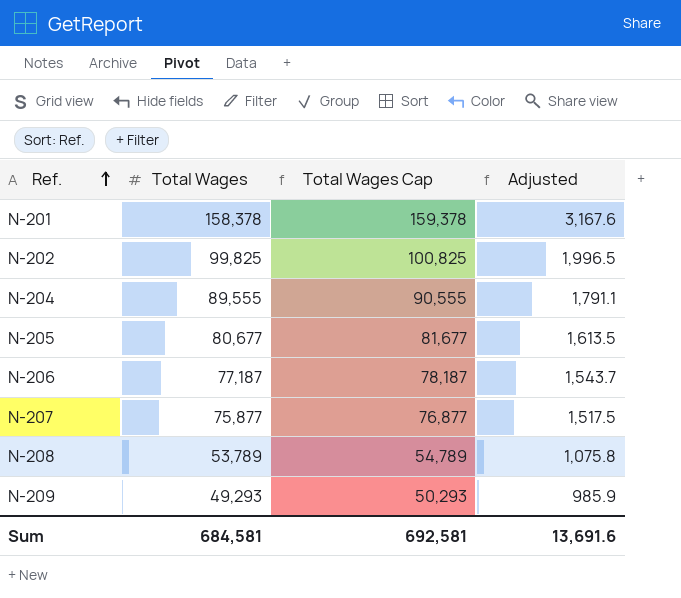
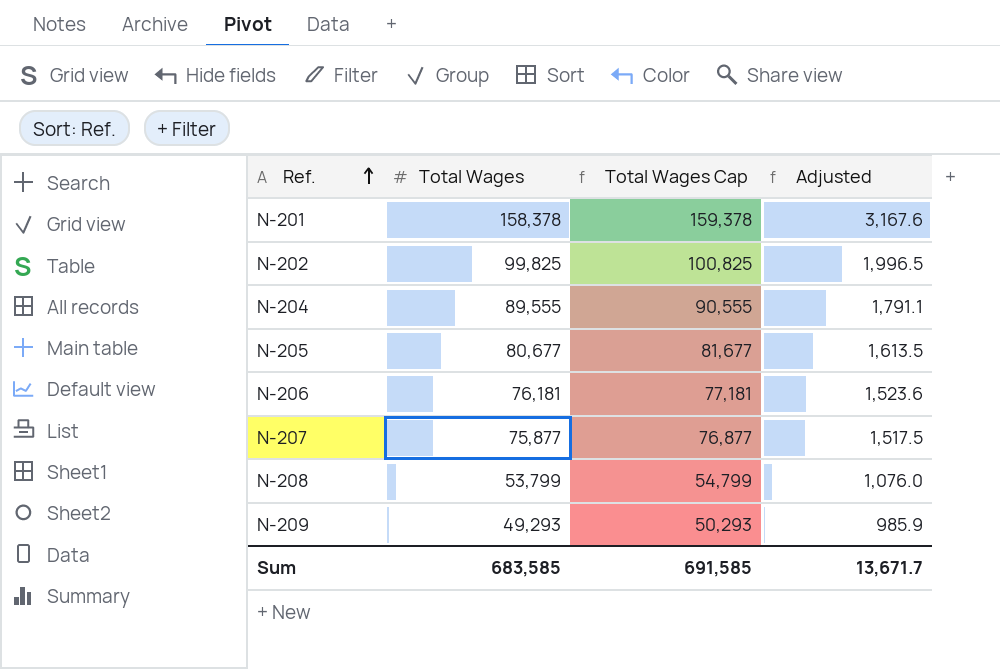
N-206 | Total Wages: 77,187 -> 76,181
N-206 | Total Wages Cap: 78,187 -> 77,181
N-206 | Adjusted: 1,543.7 -> 1,523.6
N-208 | Total Wages: 53,789 -> 53,799
N-208 | Total Wages Cap: 54,789 -> 54,799
N-208 | Adjusted: 1,075.8 -> 1,076.0
Sum | Total Wages: 684,581 -> 683,585
Sum | Total Wages Cap: 692,581 -> 691,585
Sum | Adjusted: 13,691.6 -> 13,671.7

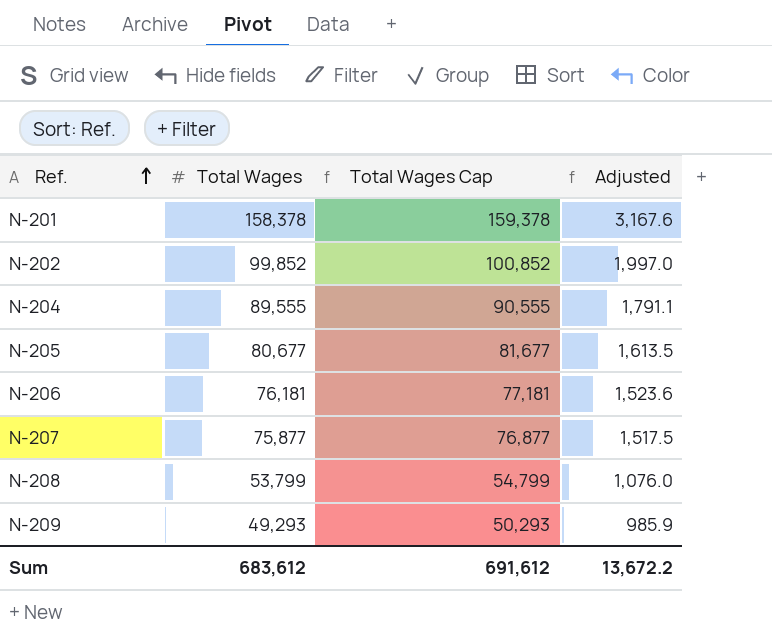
N-202 | Total Wages: 99,825 -> 99,852
N-202 | Total Wages Cap: 100,825 -> 100,852
N-202 | Adjusted: 1,996.5 -> 1,997.0
Sum | Total Wages: 683,585 -> 683,612
Sum | Total Wages Cap: 691,585 -> 691,612
Sum | Adjusted: 13,671.7 -> 13,672.2

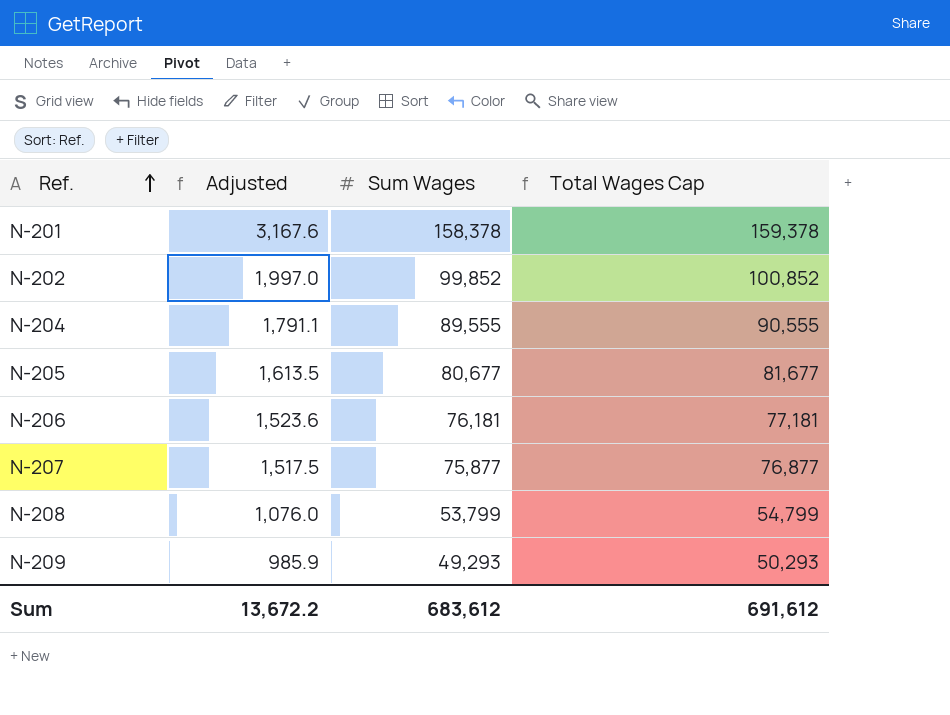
column Adjusted | position: 4 -> 2
column name: Total Wages -> Sum Wages

